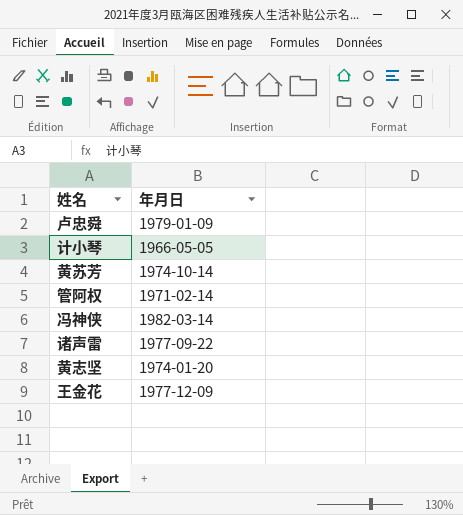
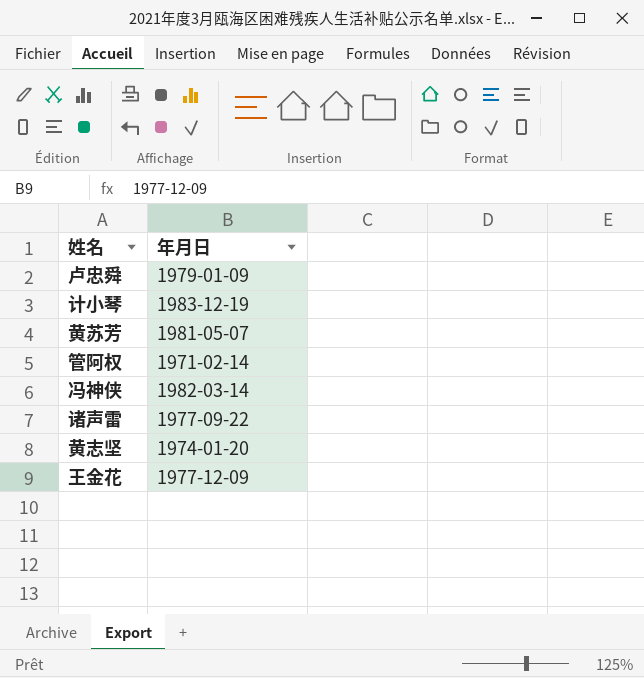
计小琴 | 年月日: 1966-05-05 -> 1983-12-19
黄苏芳 | 年月日: 1974-10-14 -> 1981-05-07

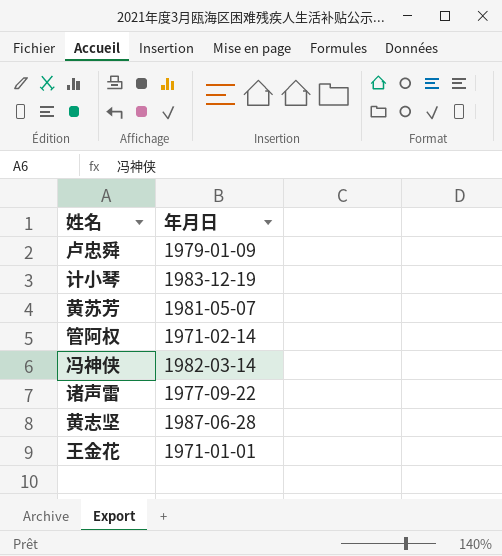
黄志坚 | 年月日: 1974-01-20 -> 1987-06-28
王金花 | 年月日: 1977-12-09 -> 1971-01-01

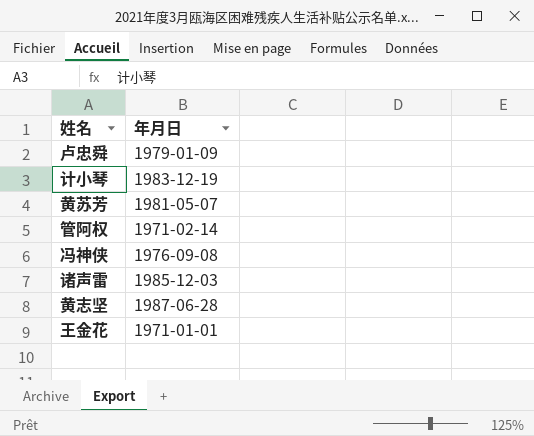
冯神侠 | 年月日: 1982-03-14 -> 1976-09-08
诸声雷 | 年月日: 1977-09-22 -> 1985-12-03

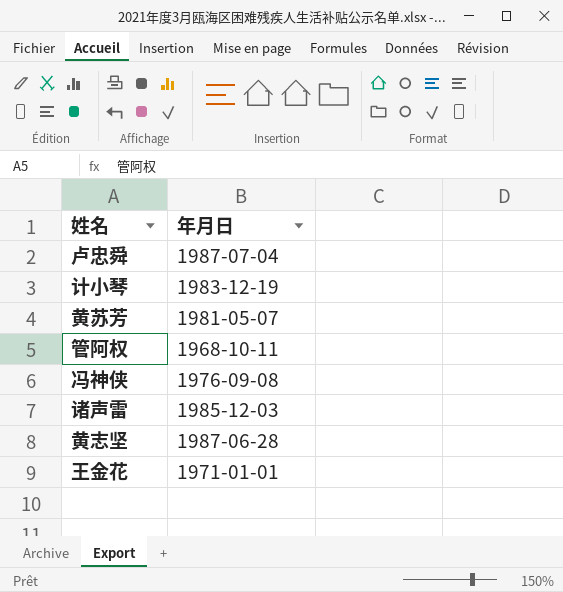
卢忠舜 | 年月日: 1979-01-09 -> 1987-07-04
管阿权 | 年月日: 1971-02-14 -> 1968-10-11

